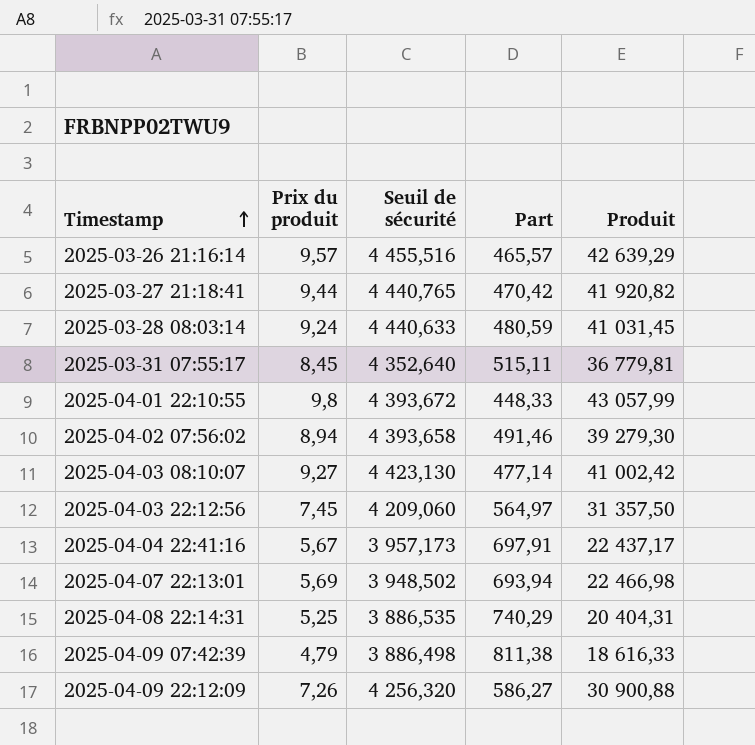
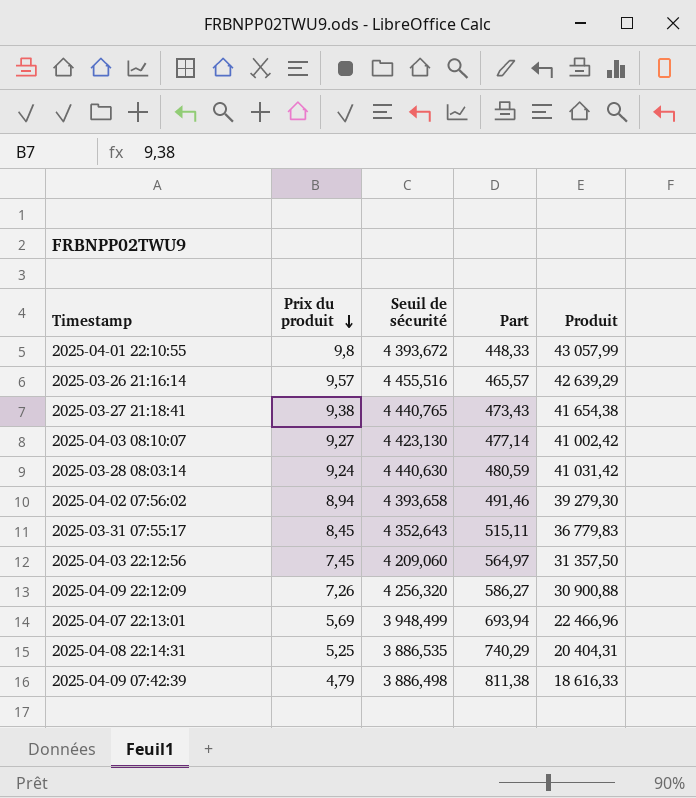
row order: Timestamp ascending -> Prix du produit descending
row 2025-04-04 22:41:16: 5,67 | 3 957,173 | 697,91 | 22 437,17 -> none
2025-03-27 21:18:41 | Prix du produit: 9,44 -> 9,38
2025-03-27 21:18:41 | Part: 470,42 -> 473,43
2025-03-27 21:18:41 | Produit: 41 920,82 -> 41 654,38
2025-03-28 08:03:14 | Seuil de sécurité: 4 440,633 -> 4 440,630
2025-03-28 08:03:14 | Produit: 41 031,45 -> 41 031,42
2025-03-31 07:55:17 | Seuil de sécurité: 4 352,640 -> 4 352,643
2025-03-31 07:55:17 | Produit: 36 779,81 -> 36 779,83
2025-04-07 22:13:01 | Seuil de sécurité: 3 948,502 -> 3 948,499
2025-04-07 22:13:01 | Produit: 22 466,98 -> 22 466,96

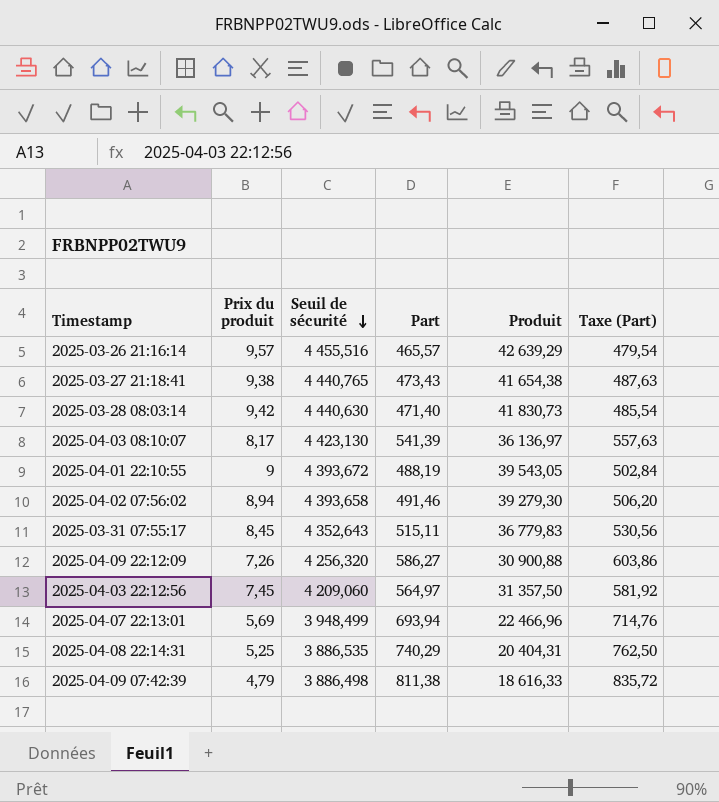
row order: Prix du produit descending -> Seuil de sécurité descending
column Taxe (Part) | formula: none -> [Part] * 1,03
2025-03-28 08:03:14 | Prix du produit: 9,24 -> 9,42
2025-03-28 08:03:14 | Part: 480,59 -> 471,40
2025-03-28 08:03:14 | Produit: 41 031,42 -> 41 830,73
2025-04-03 08:10:07 | Prix du produit: 9,27 -> 8,17
2025-04-03 08:10:07 | Part: 477,14 -> 541,39
2025-04-03 08:10:07 | Produit: 41 002,42 -> 36 136,97
2025-04-01 22:10:55 | Prix du produit: 9,8 -> 9
2025-04-01 22:10:55 | Part: 448,33 -> 488,19
2025-04-01 22:10:55 | Produit: 43 057,99 -> 39 543,05

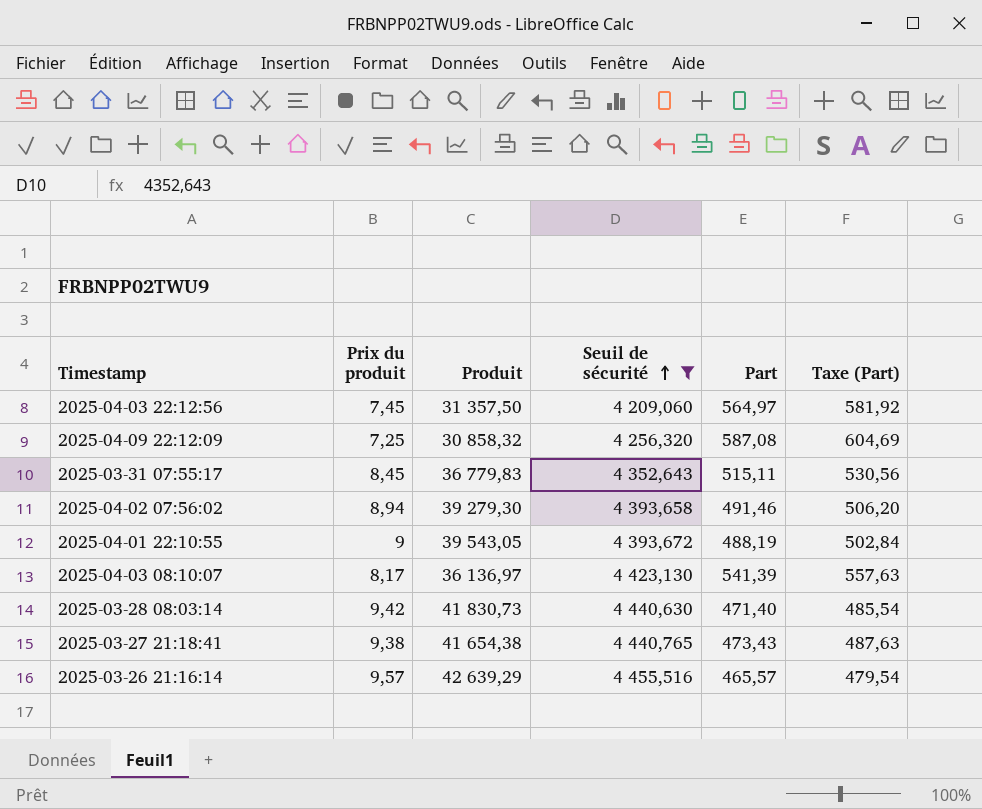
filter: none -> Seuil de sécurité >= 4 209,060
row order: Seuil de sécurité descending -> Seuil de sécurité ascending
column Produit | position: 5 -> 3
2025-04-09 22:12:09 | Prix du produit: 7,26 -> 7,25
2025-04-09 22:12:09 | Produit: 30 900,88 -> 30 858,32
2025-04-09 22:12:09 | Part: 586,27 -> 587,08
2025-04-09 22:12:09 | Taxe (Part): 603,86 -> 604,69

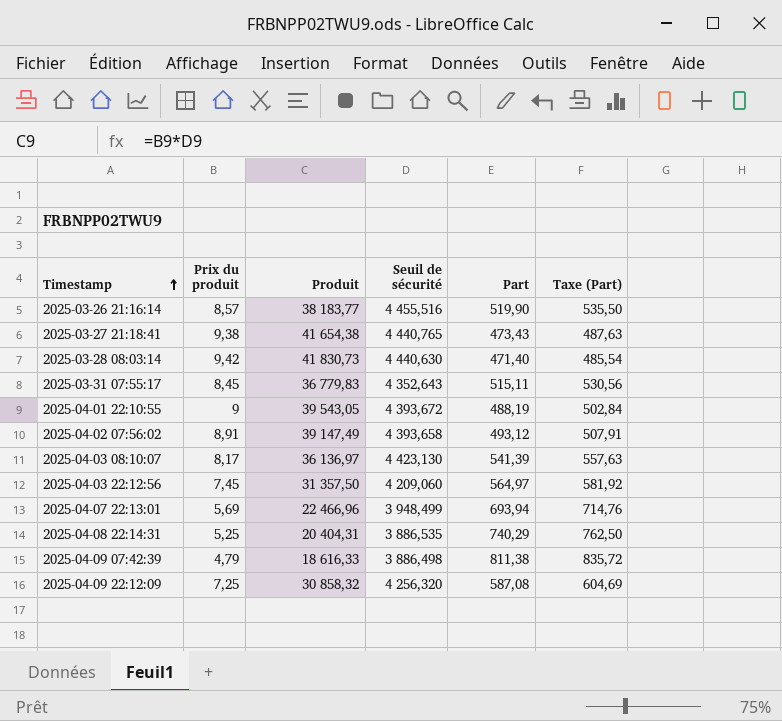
filter: Seuil de sécurité >= 4 209,060 -> none
row order: Seuil de sécurité ascending -> Timestamp ascending
2025-03-26 21:16:14 | Prix du produit: 9,57 -> 8,57
2025-03-26 21:16:14 | Produit: 42 639,29 -> 38 183,77
2025-03-26 21:16:14 | Part: 465,57 -> 519,90
2025-03-26 21:16:14 | Taxe (Part): 479,54 -> 535,50
2025-04-02 07:56:02 | Prix du produit: 8,94 -> 8,91
2025-04-02 07:56:02 | Produit: 39 279,30 -> 39 147,49
2025-04-02 07:56:02 | Part: 491,46 -> 493,12
2025-04-02 07:56:02 | Taxe (Part): 506,20 -> 507,91

